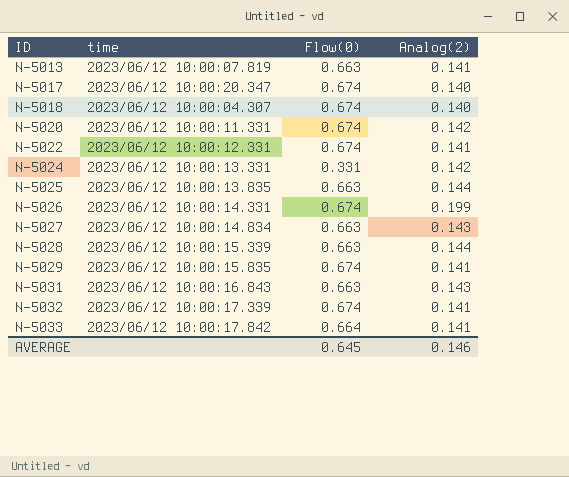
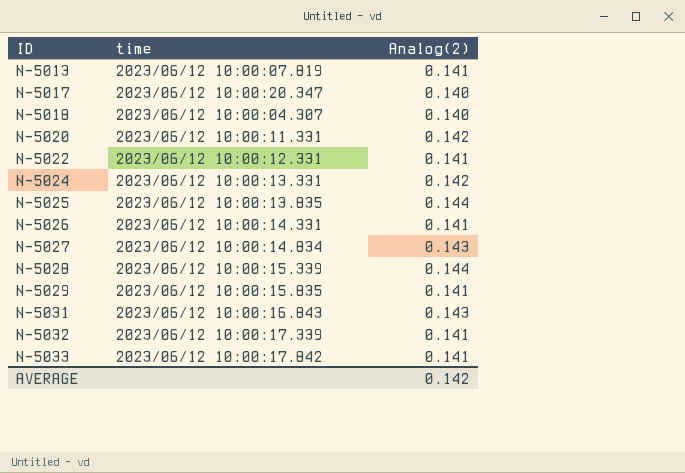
column Flow(0) | position: 3 -> none
N-5026 | Analog(2): 0.199 -> 0.141
AVERAGE | Analog(2): 0.146 -> 0.142

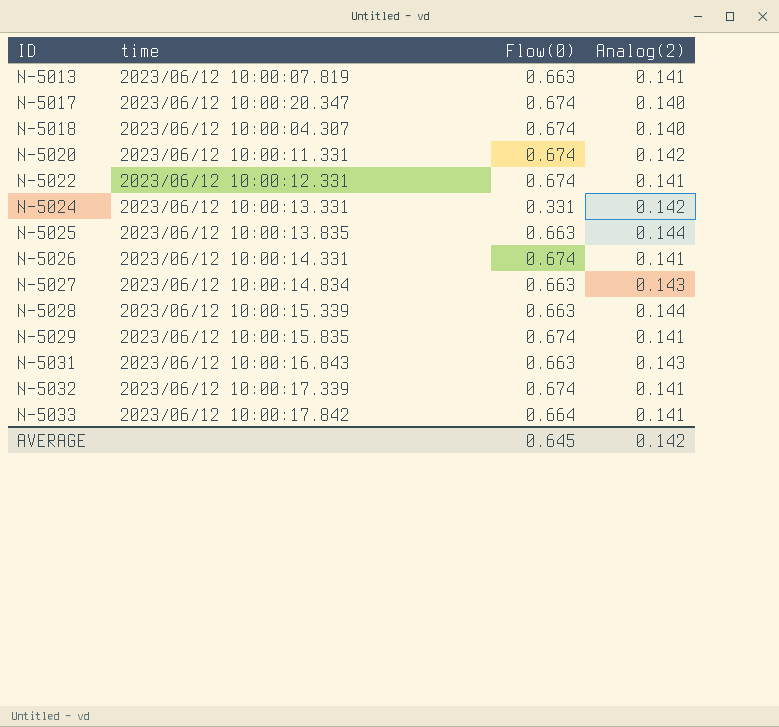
column Flow(0) | position: none -> 3

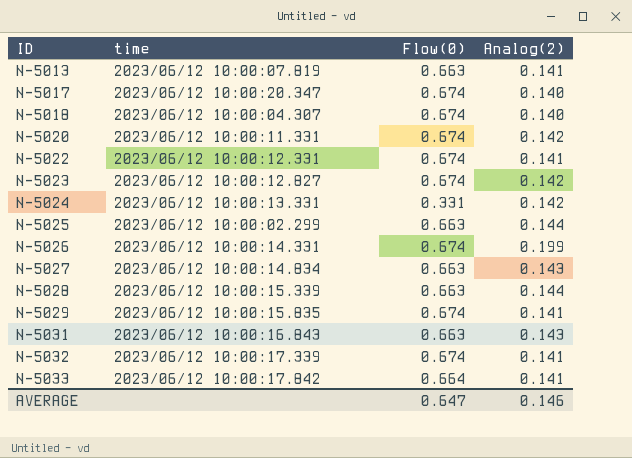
row N-5023: none -> 2023/06/12 10:00:12.827 | 0.674 | 0.142
N-5025 | time: 2023/06/12 10:00:13.835 -> 2023/06/12 10:00:02.299
N-5026 | Analog(2): 0.141 -> 0.199
AVERAGE | Flow(0): 0.645 -> 0.647
AVERAGE | Analog(2): 0.142 -> 0.146

